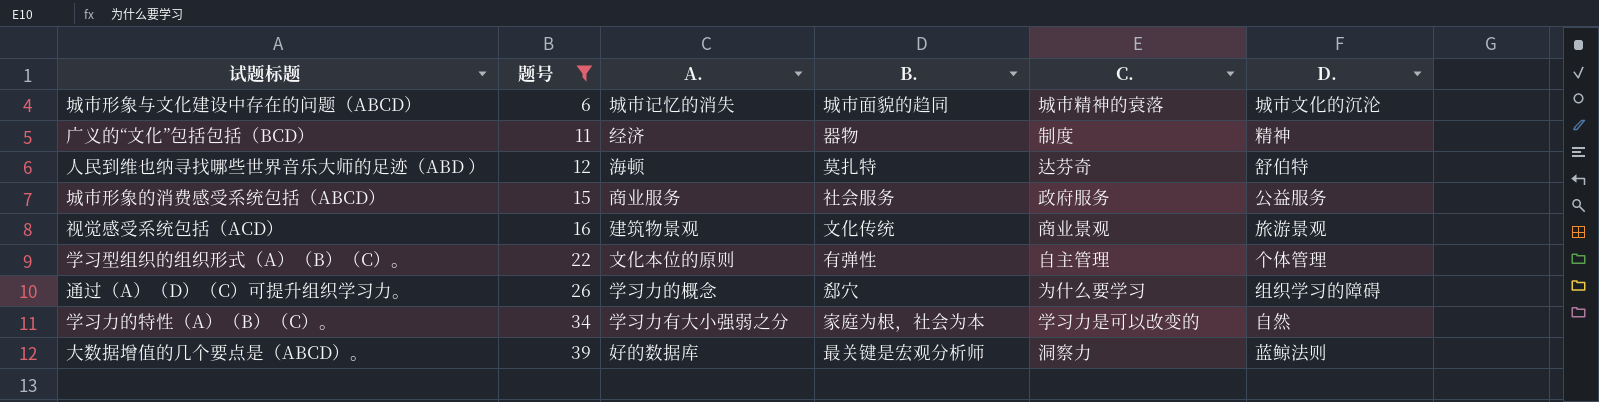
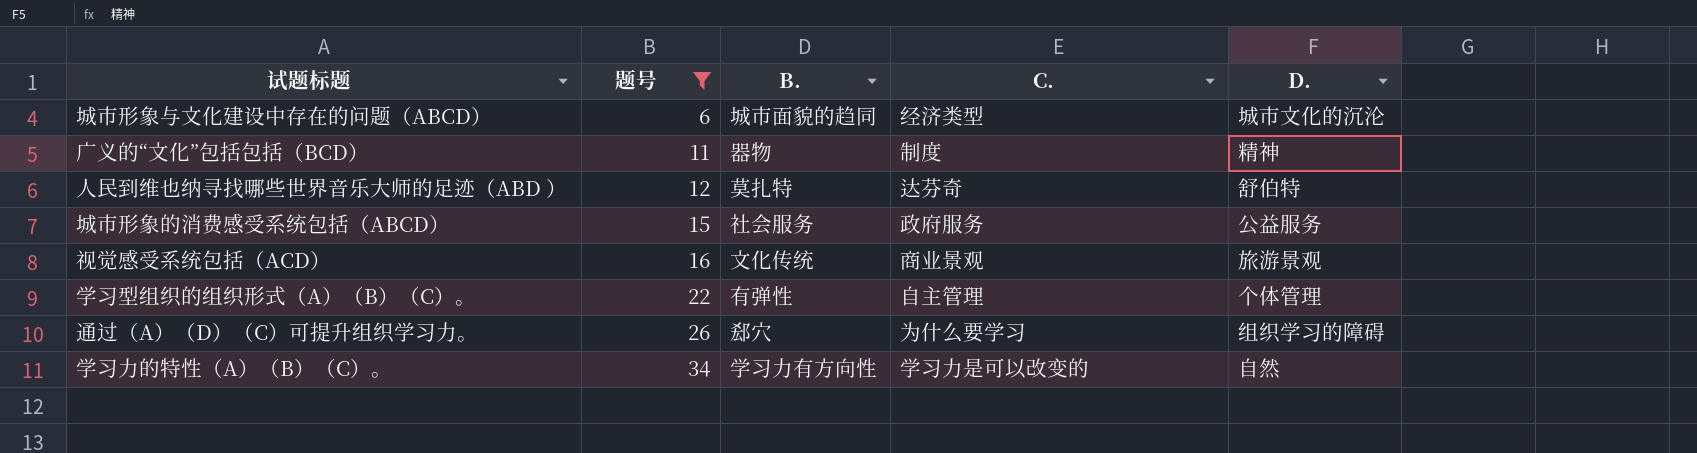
column A. | position: 3 -> none
row 大数据增值的几个要点是（ABCD）。: 39 | 好的数据库 | 最关键是宏观分析师 | 洞察力 | 蓝鲸法则 -> none
城市形象与文化建设中存在的问题（ABCD） | C.: 城市精神的衰落 -> 经济类型
学习力的特性（A）（B）（C）。 | B.: 家庭为根，社会为本 -> 学习力有方向性

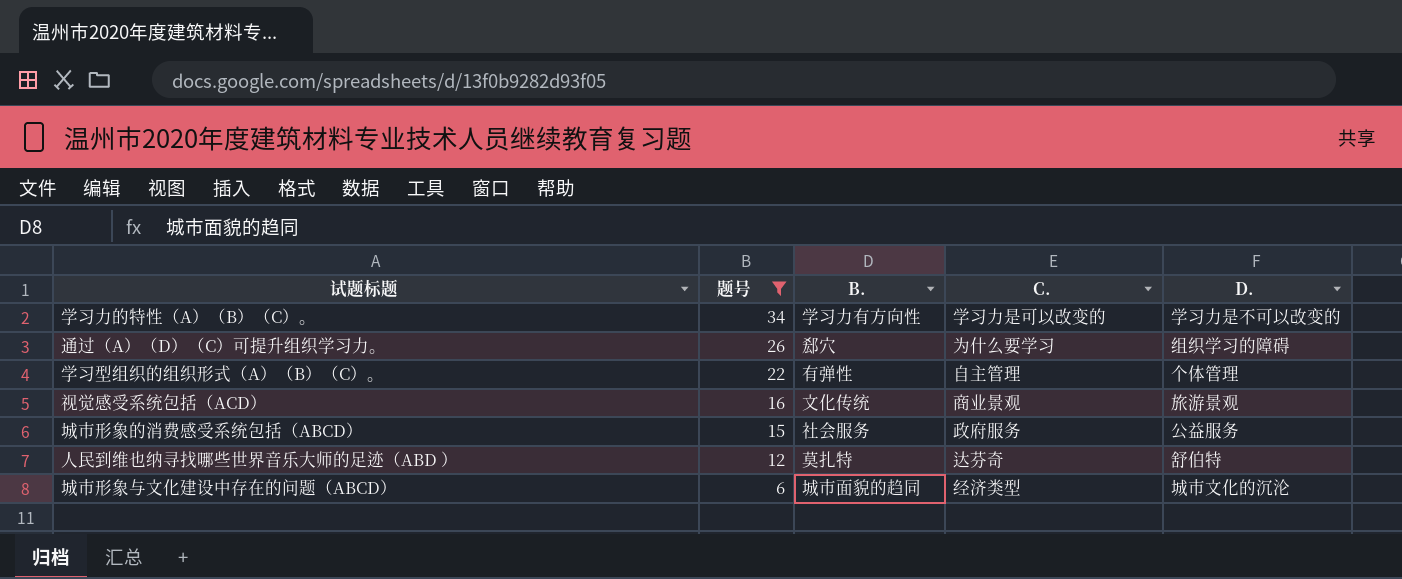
row order: 题号 ascending -> 题号 descending
row 广义的“文化”包括包括（BCD）: 11 | 器物 | 制度 | 精神 -> none
学习力的特性（A）（B）（C）。 | D.: 自然 -> 学习力是不可以改变的

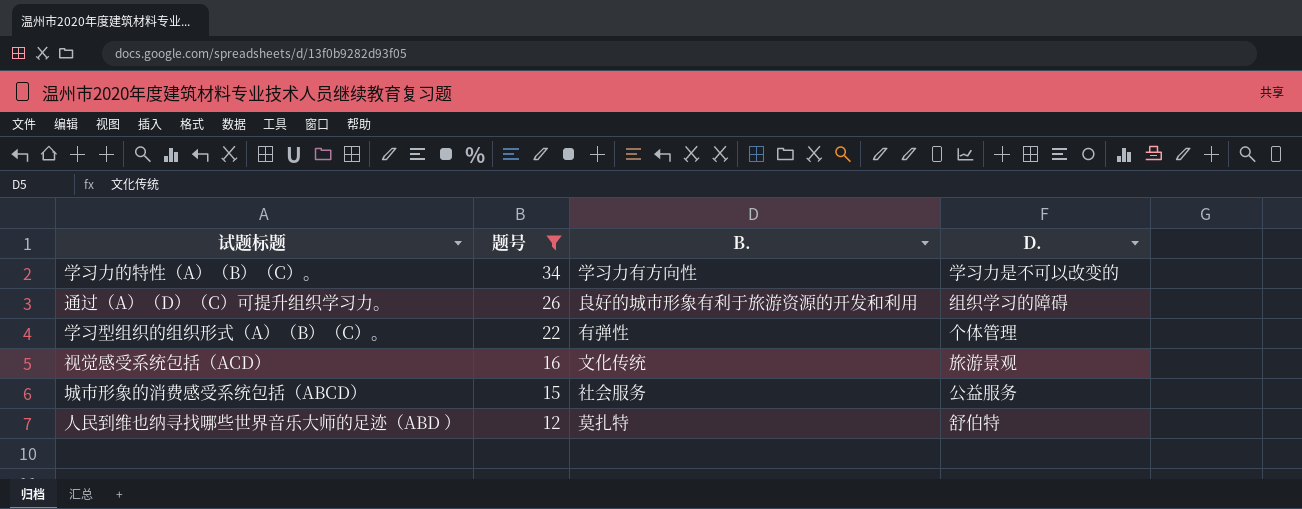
column C. | position: 4 -> none
row 城市形象与文化建设中存在的问题（ABCD）: 6 | 城市面貌的趋同 | 经济类型 | 城市文化的沉沦 -> none
通过（A）（D）（C）可提升组织学习力。 | B.: 郄穴 -> 良好的城市形象有利于旅游资源的开发和利用

